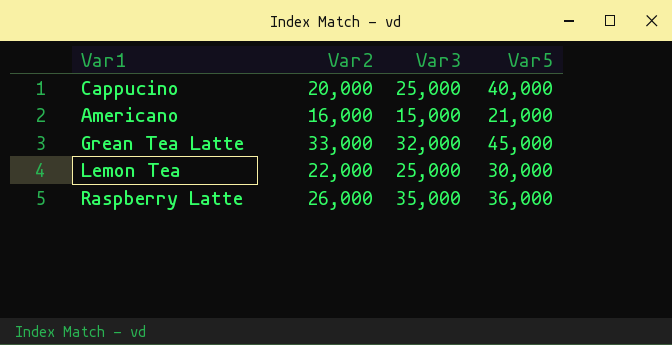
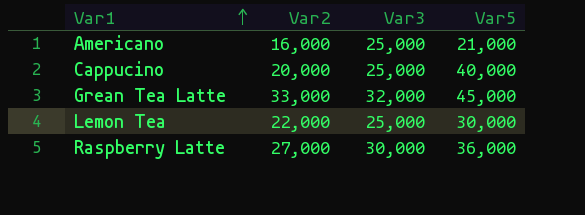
row order: none -> Var1 ascending
Americano | Var3: 15,000 -> 25,000
Raspberry Latte | Var2: 26,000 -> 27,000
Raspberry Latte | Var3: 35,000 -> 30,000

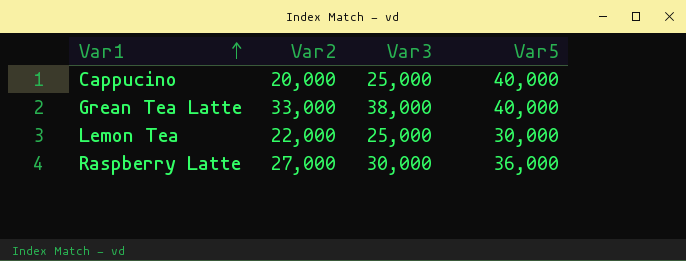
row Americano: 16,000 | 25,000 | 21,000 -> none
Grean Tea Latte | Var3: 32,000 -> 38,000
Grean Tea Latte | Var5: 45,000 -> 40,000

